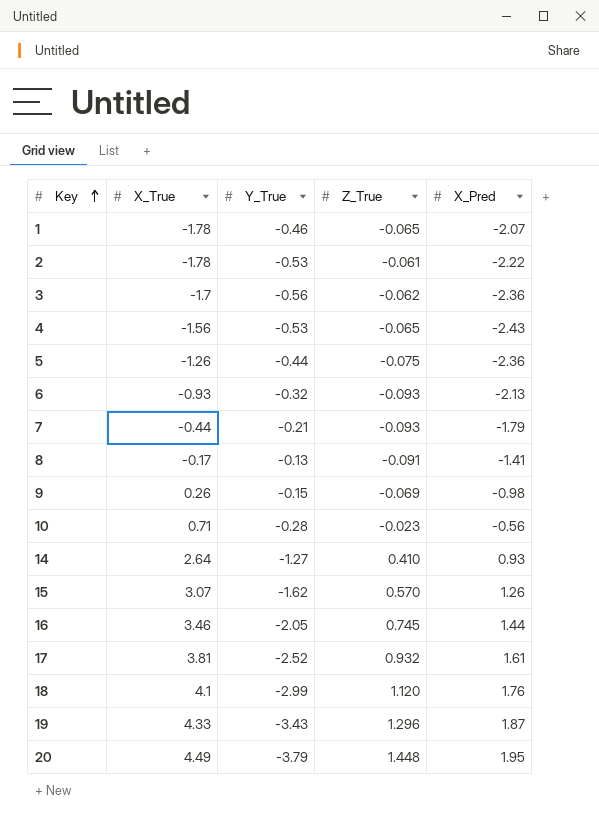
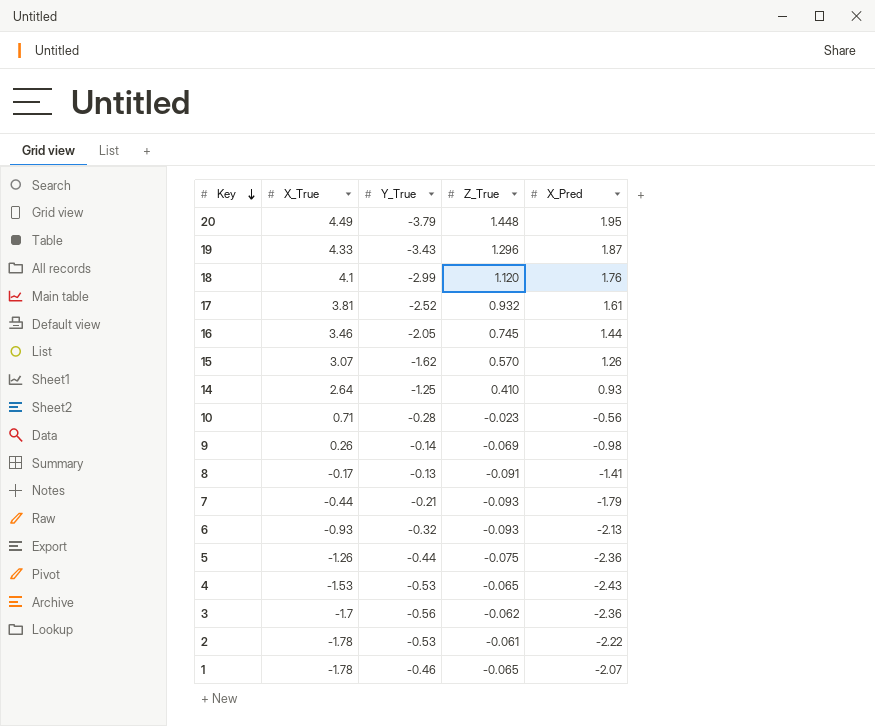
row order: Key ascending -> Key descending
14 | Y_True: -1.27 -> -1.25
9 | Y_True: -0.15 -> -0.14
4 | X_True: -1.56 -> -1.53

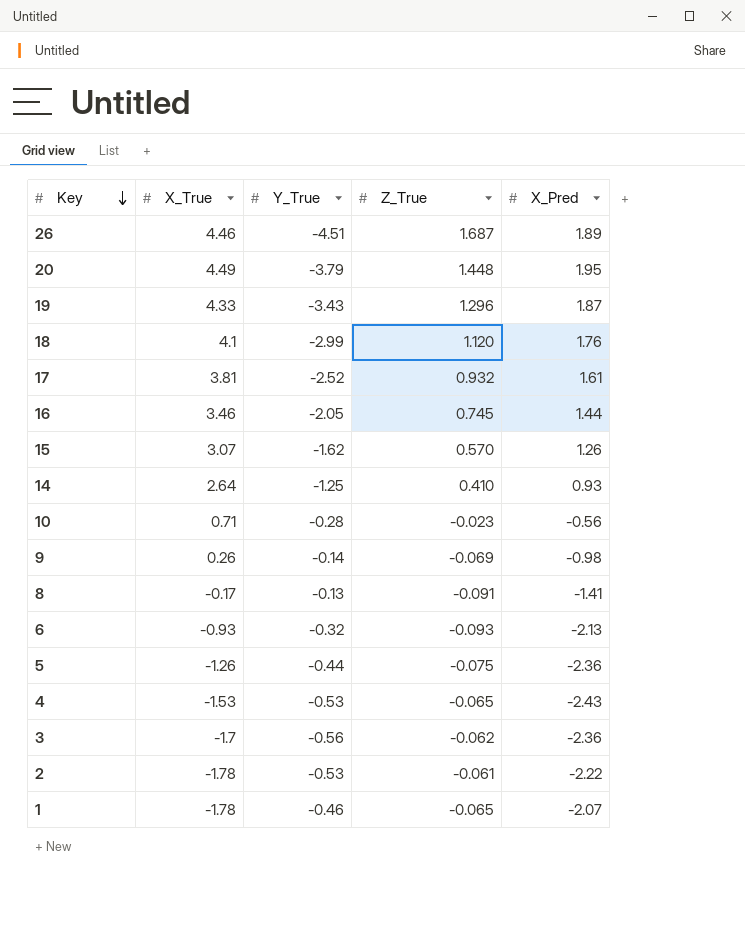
row 7: -0.44 | -0.21 | -0.093 | -1.79 -> none
row 26: none -> 4.46 | -4.51 | 1.687 | 1.89

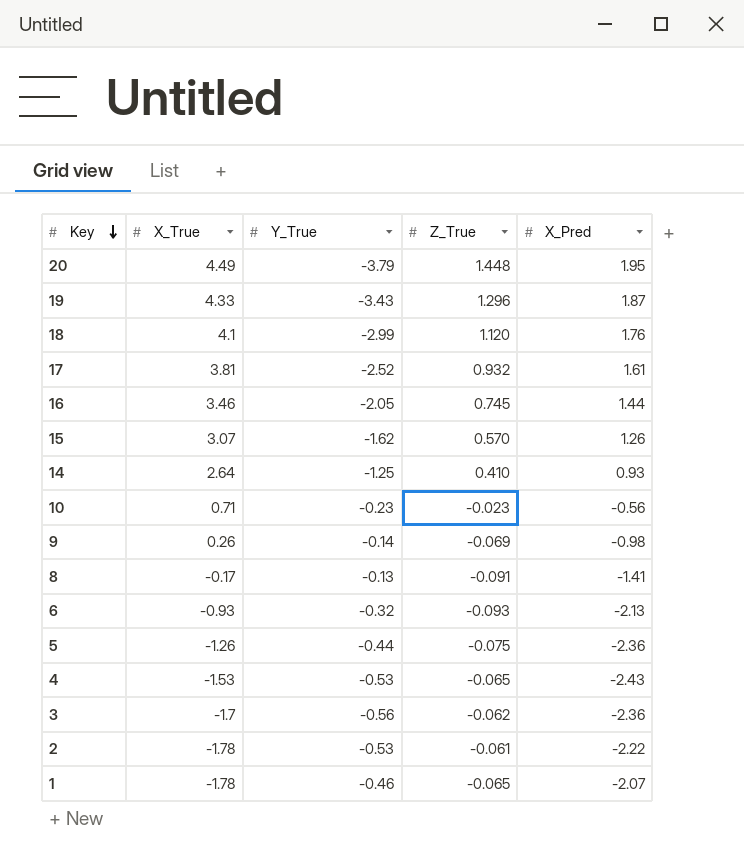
row 26: 4.46 | -4.51 | 1.687 | 1.89 -> none
10 | Y_True: -0.28 -> -0.23

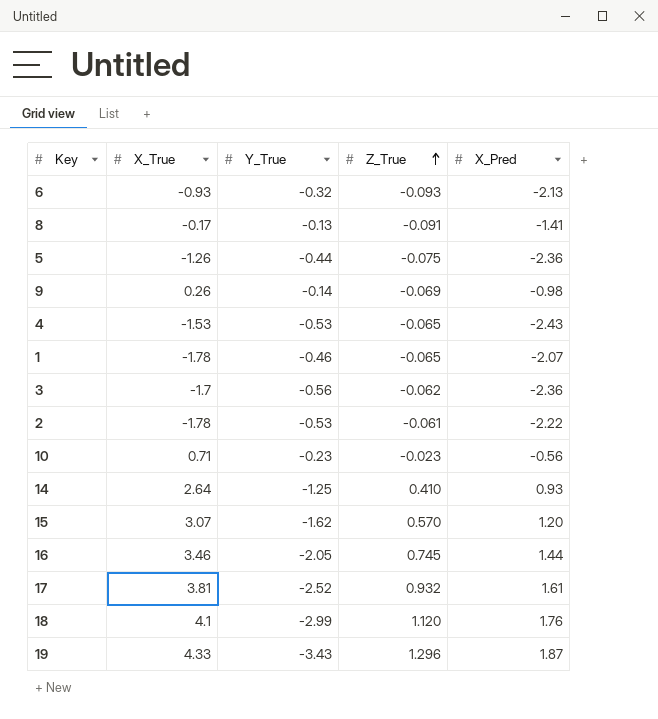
row order: Key descending -> Z_True ascending
row 20: 4.49 | -3.79 | 1.448 | 1.95 -> none
15 | X_Pred: 1.26 -> 1.20

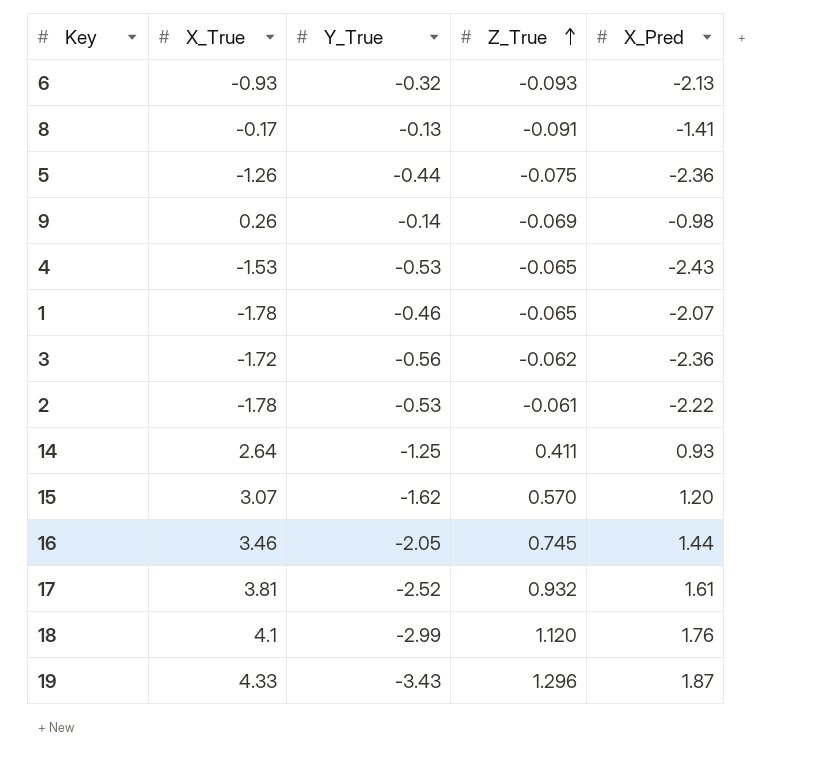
row 10: 0.71 | -0.23 | -0.023 | -0.56 -> none
3 | X_True: -1.7 -> -1.72
14 | Z_True: 0.410 -> 0.411

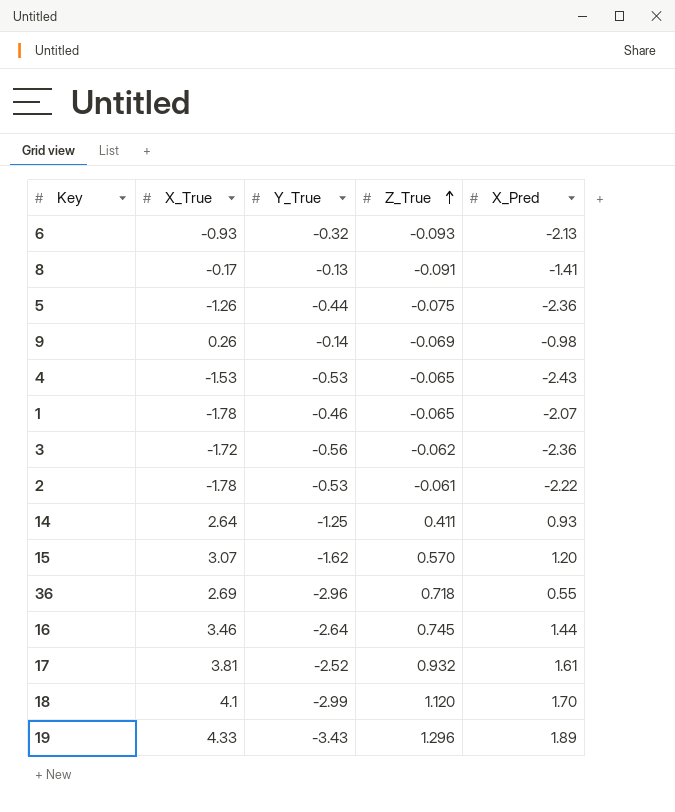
row 36: none -> 2.69 | -2.96 | 0.718 | 0.55
16 | Y_True: -2.05 -> -2.64
18 | X_Pred: 1.76 -> 1.70
19 | X_Pred: 1.87 -> 1.89

